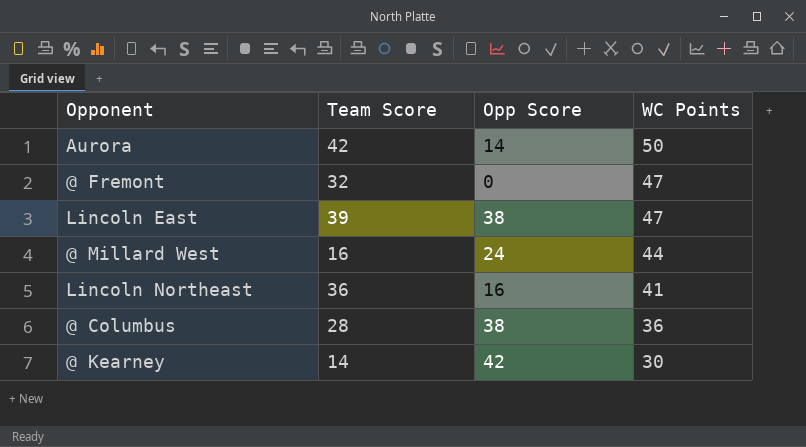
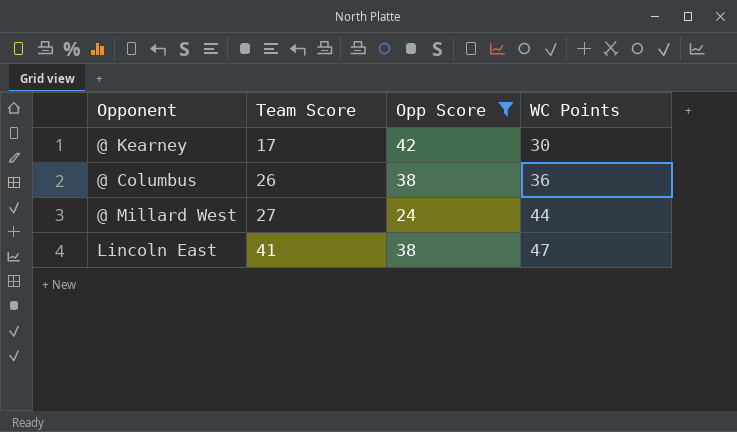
filter: none -> Opp Score >= 24
row order: WC Points descending -> Team Score ascending
@ Kearney | Team Score: 14 -> 17
@ Columbus | Team Score: 28 -> 26
@ Millard West | Team Score: 16 -> 27
Lincoln East | Team Score: 39 -> 41

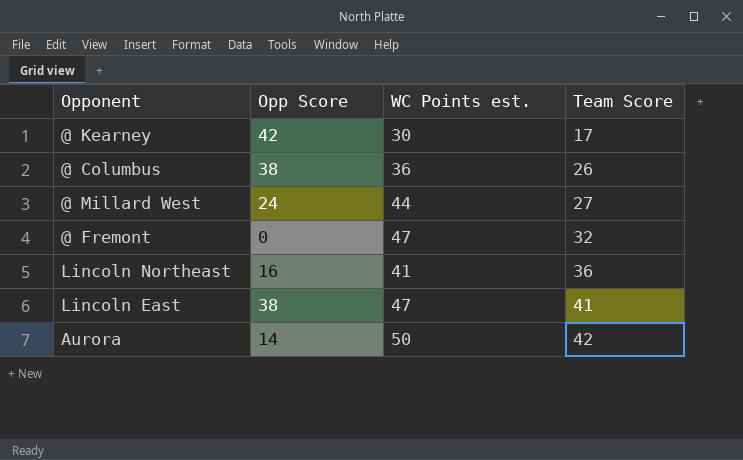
filter: Opp Score >= 24 -> none
column name: WC Points -> WC Points est.
column Team Score | position: 2 -> 4

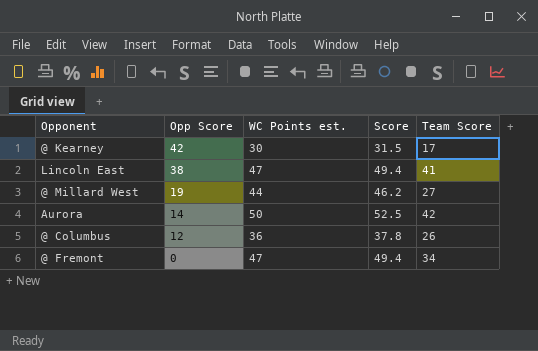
row order: Team Score ascending -> Opp Score descending
column Score | formula: none -> [WC Points est.] * 1.05
row Lincoln Northeast: 16 | 41 | 36 -> none
@ Millard West | Opp Score: 24 -> 19
@ Columbus | Opp Score: 38 -> 12
@ Fremont | Team Score: 32 -> 34

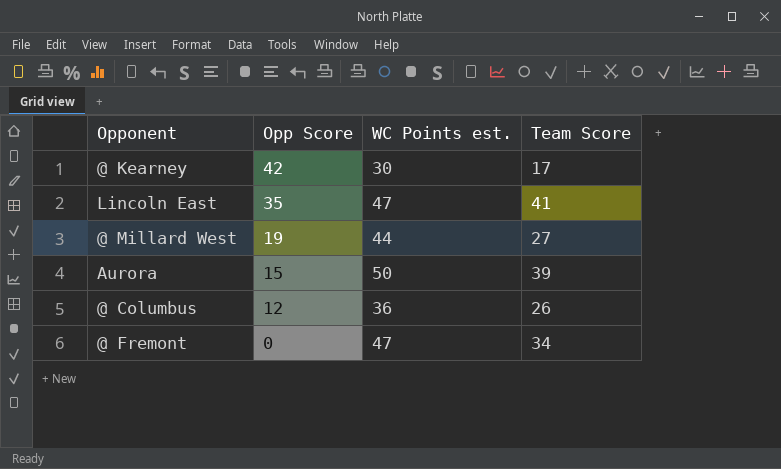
column Score | formula: [WC Points est.] * 1.05 -> none
Lincoln East | Opp Score: 38 -> 35
Aurora | Opp Score: 14 -> 15
Aurora | Team Score: 42 -> 39

